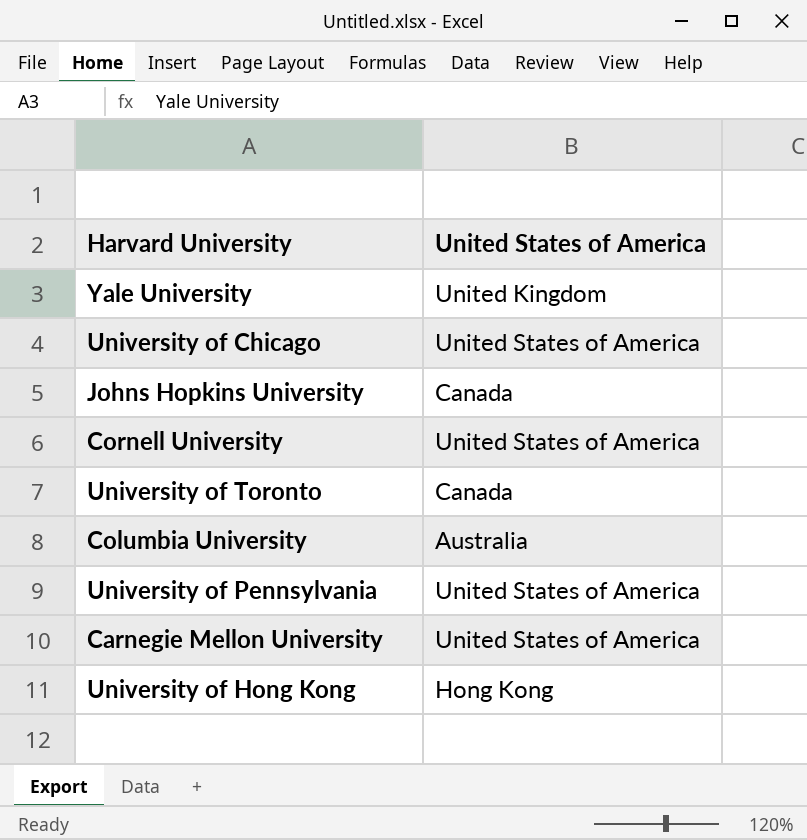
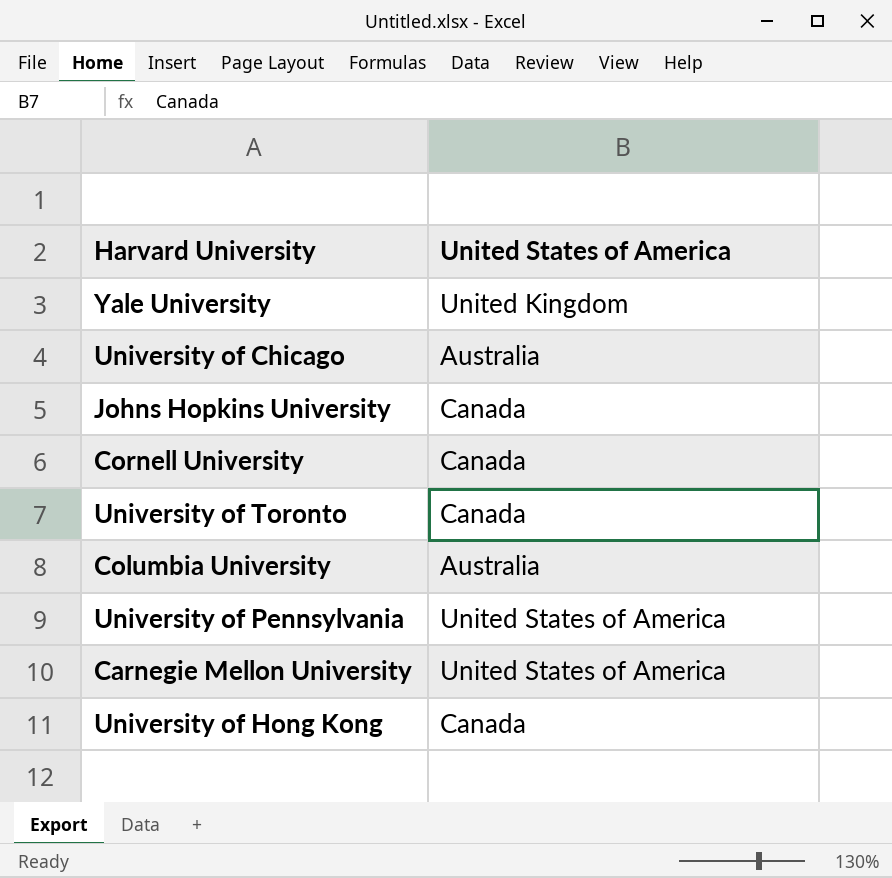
University of Chicago | United States of America: United States of America -> Australia
Cornell University | United States of America: United States of America -> Canada
University of Hong Kong | United States of America: Hong Kong -> Canada

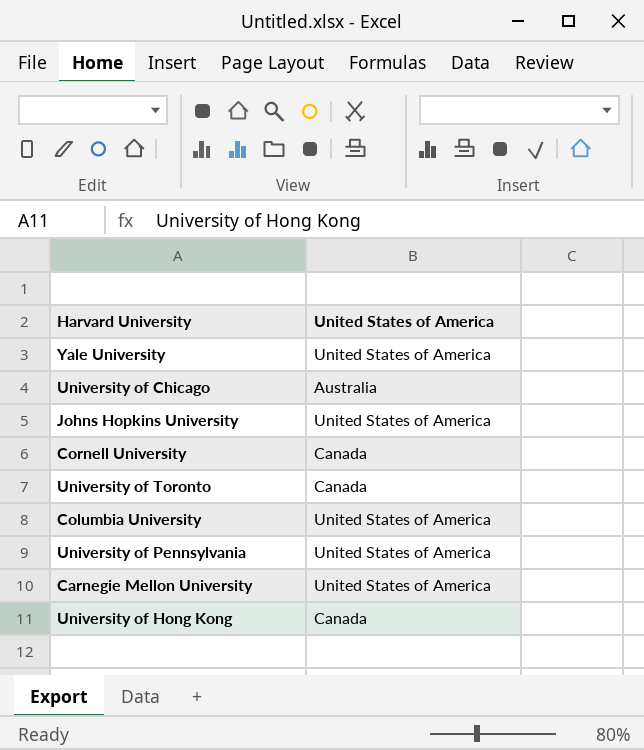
Yale University | United States of America: United Kingdom -> United States of America
Johns Hopkins University | United States of America: Canada -> United States of America
Columbia University | United States of America: Australia -> United States of America

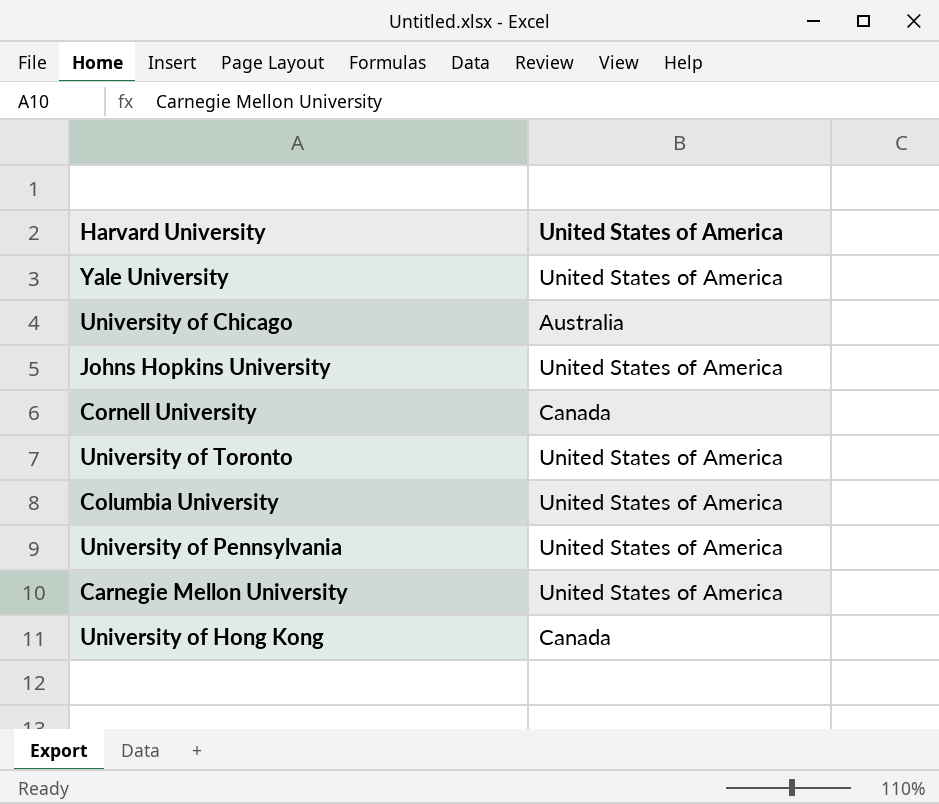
University of Toronto | United States of America: Canada -> United States of America

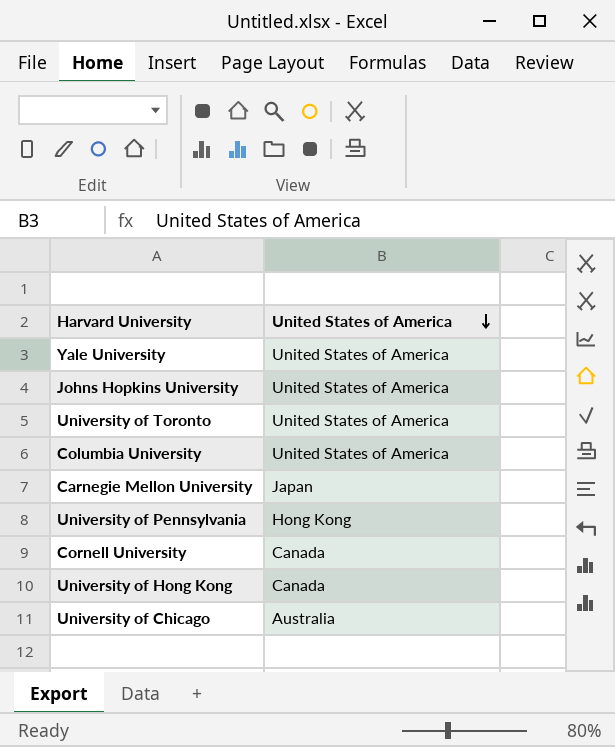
row order: none -> United States of America descending
Carnegie Mellon University | United States of America: United States of America -> Japan
University of Pennsylvania | United States of America: United States of America -> Hong Kong

